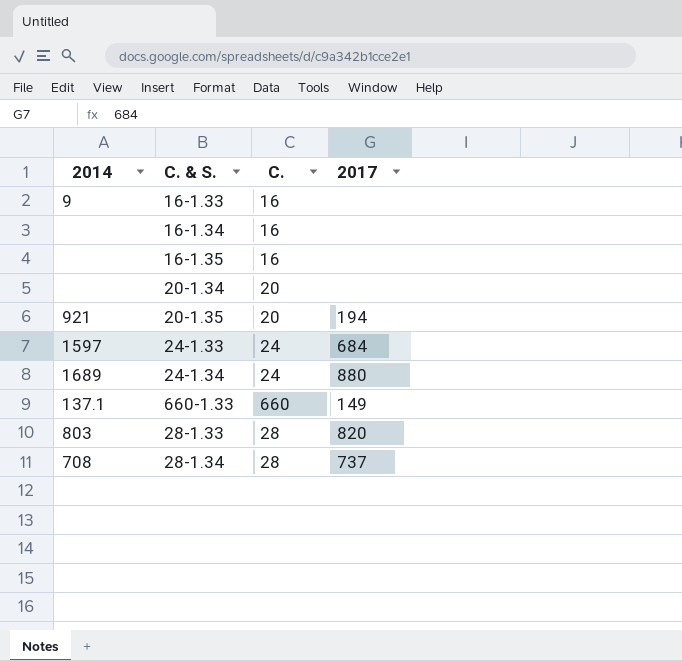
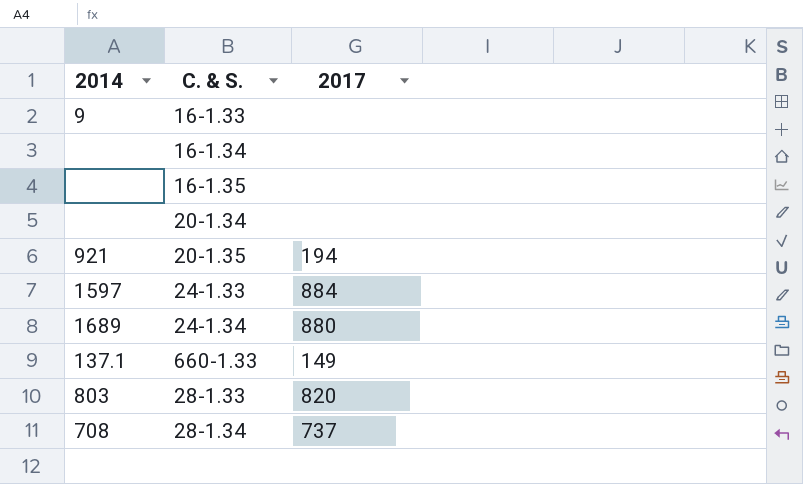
column C. | position: 3 -> none
24-1.33 | 2017: 684 -> 884

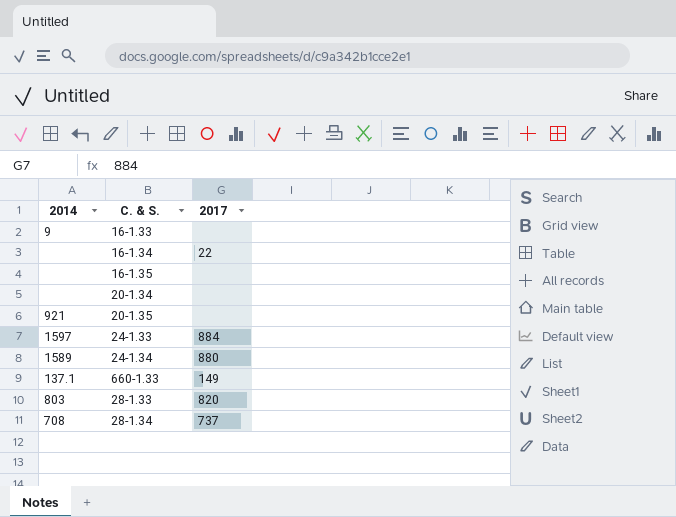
16-1.34 | 2017: none -> 22
20-1.35 | 2017: 194 -> none
24-1.34 | 2014: 1689 -> 1589

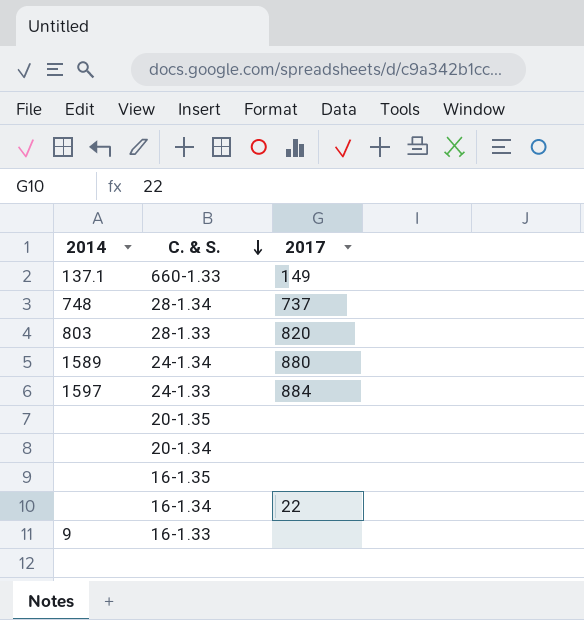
row order: none -> C. & S. descending
28-1.34 | 2014: 708 -> 748
20-1.35 | 2014: 921 -> none

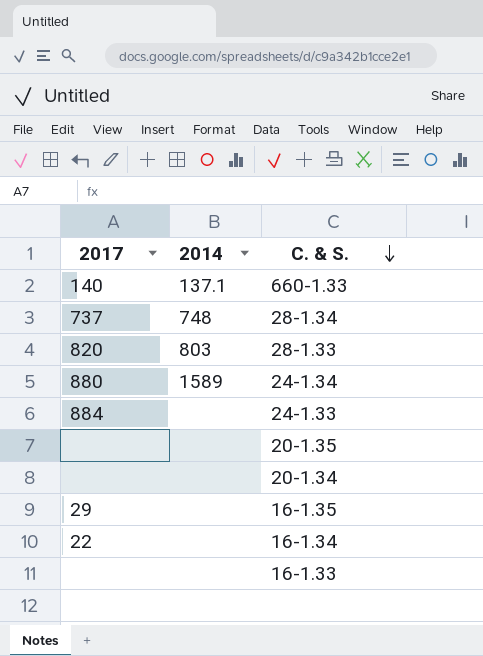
column 2017 | position: 3 -> 1
660-1.33 | 2017: 149 -> 140
24-1.33 | 2014: 1597 -> none
16-1.35 | 2017: none -> 29
16-1.33 | 2014: 9 -> none

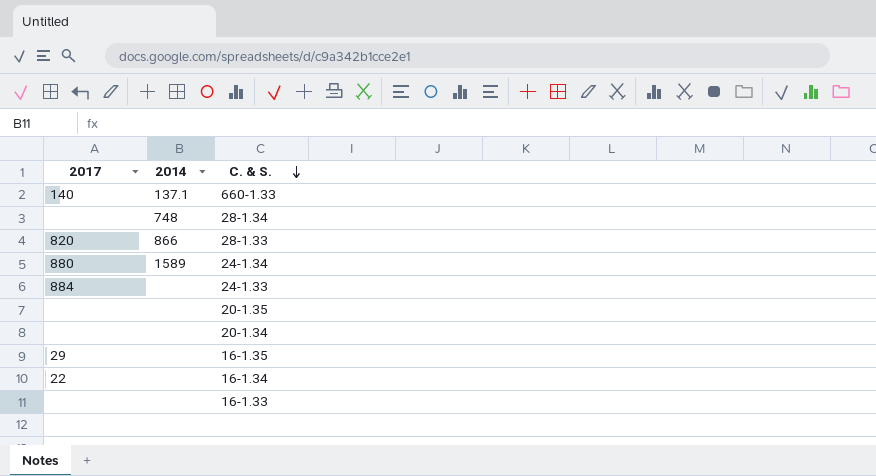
28-1.34 | 2017: 737 -> none
28-1.33 | 2014: 803 -> 866

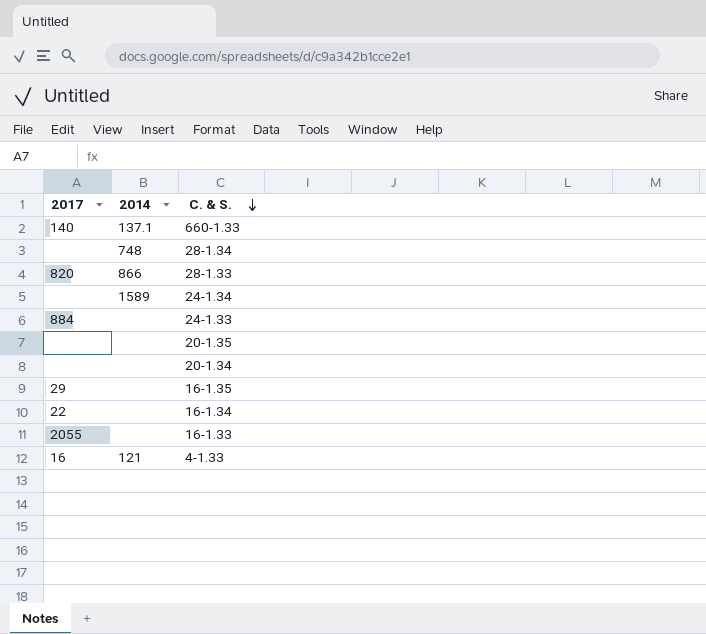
24-1.34 | 2017: 880 -> none
16-1.33 | 2017: none -> 2055
row 4-1.33: none -> 16 | 121

